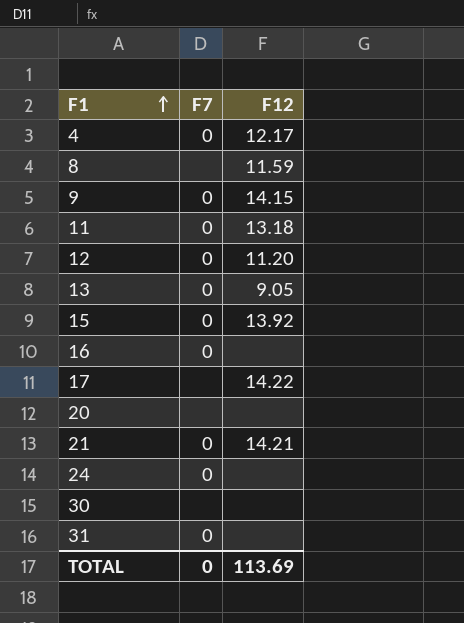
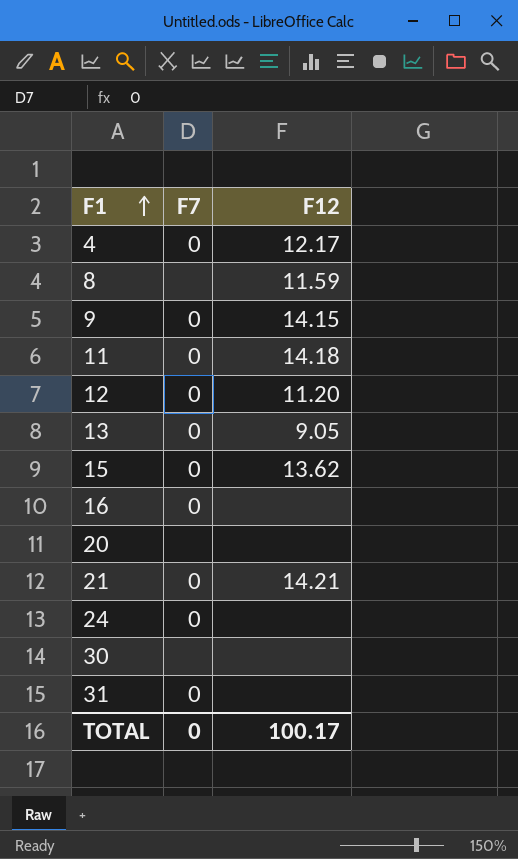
row 17: none | 14.22 -> none
11 | F12: 13.18 -> 14.18
15 | F12: 13.92 -> 13.62
TOTAL | F12: 113.69 -> 100.17

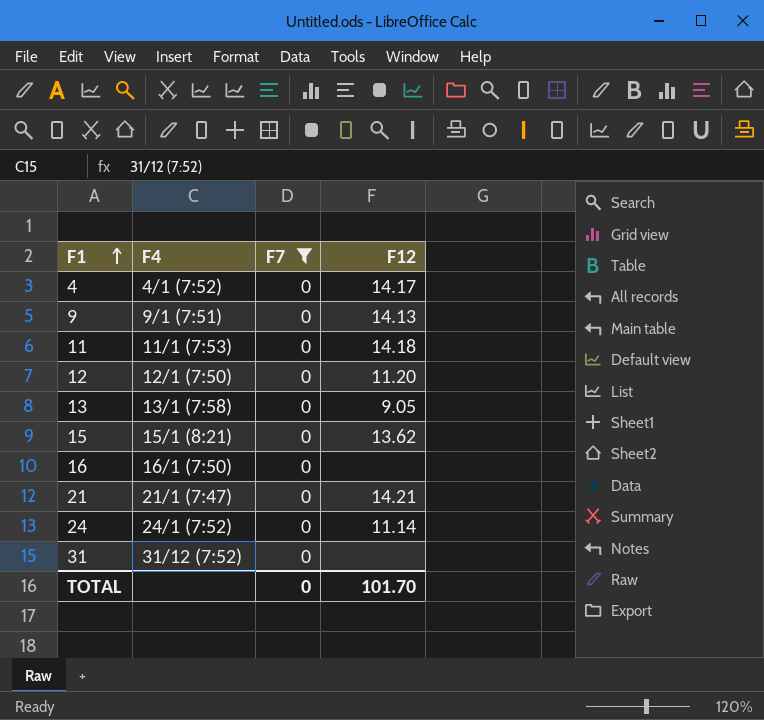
filter: none -> F7 = 0
column F4 | position: none -> 2
4 | F12: 12.17 -> 14.17
9 | F12: 14.15 -> 14.13
24 | F12: none -> 11.14
TOTAL | F12: 100.17 -> 101.70

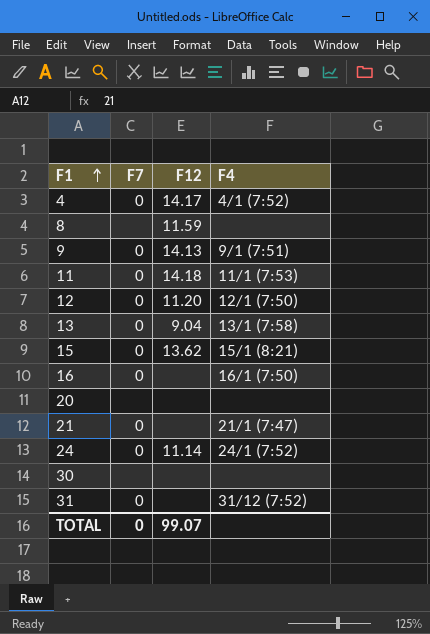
filter: F7 = 0 -> none
column F4 | position: 2 -> 4
13 | F12: 9.05 -> 9.04
21 | F12: 14.21 -> none
TOTAL | F12: 101.70 -> 99.07

